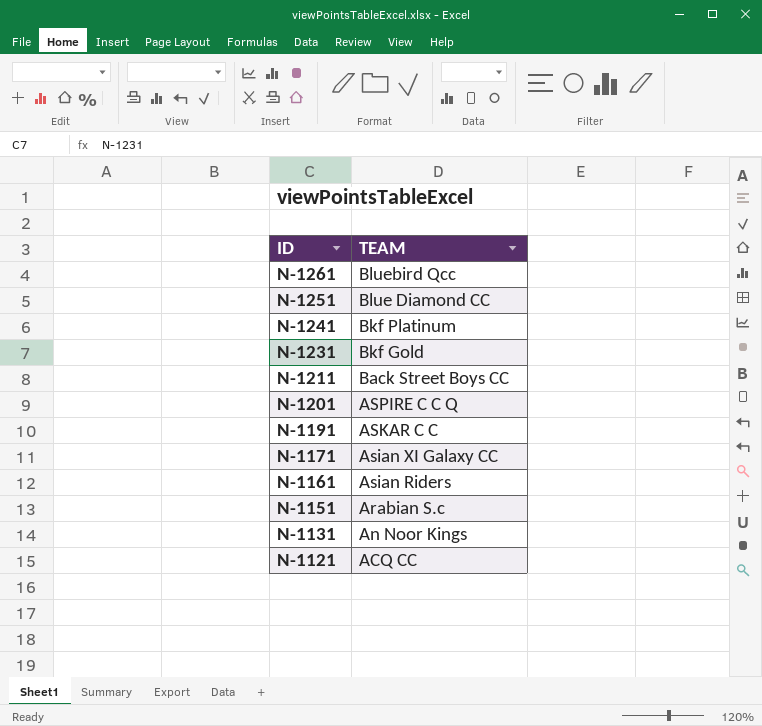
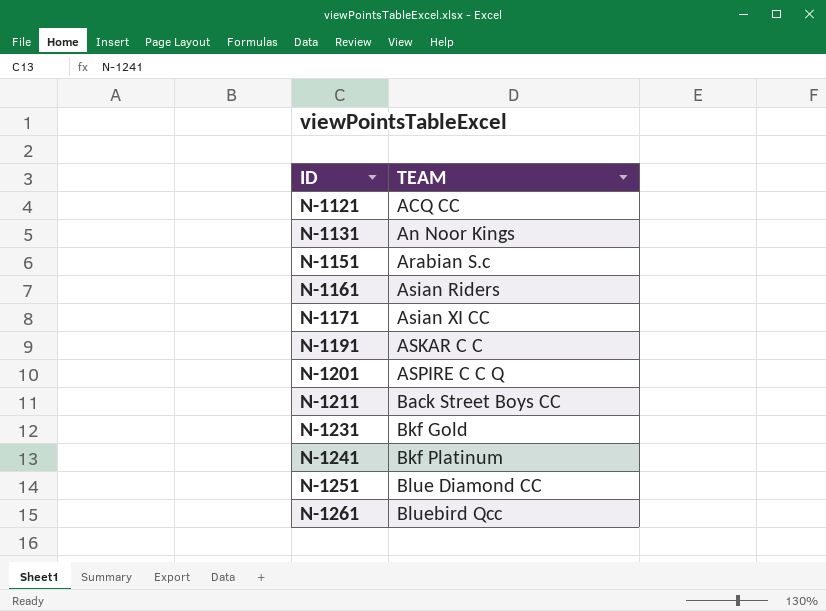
row order: ID descending -> ID ascending
N-1171 | TEAM: Asian XI Galaxy CC -> Asian XI CC

